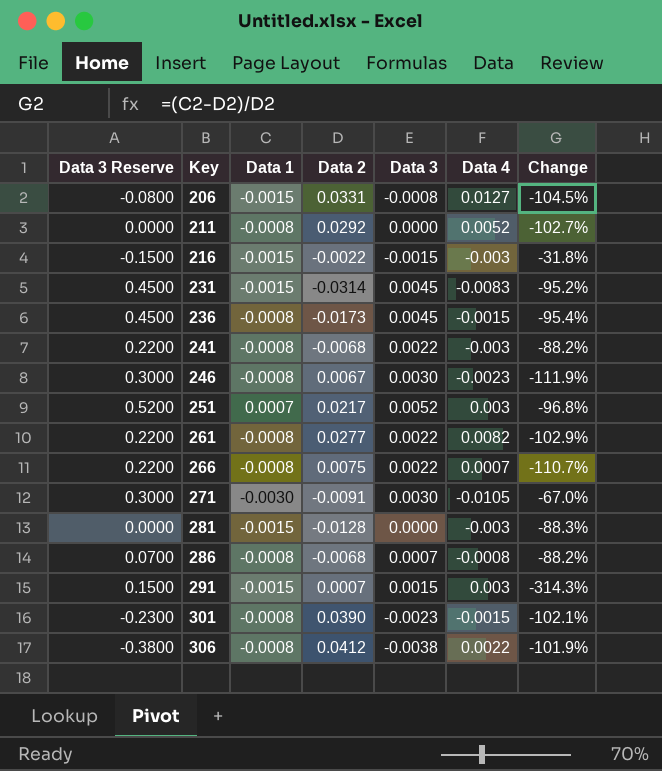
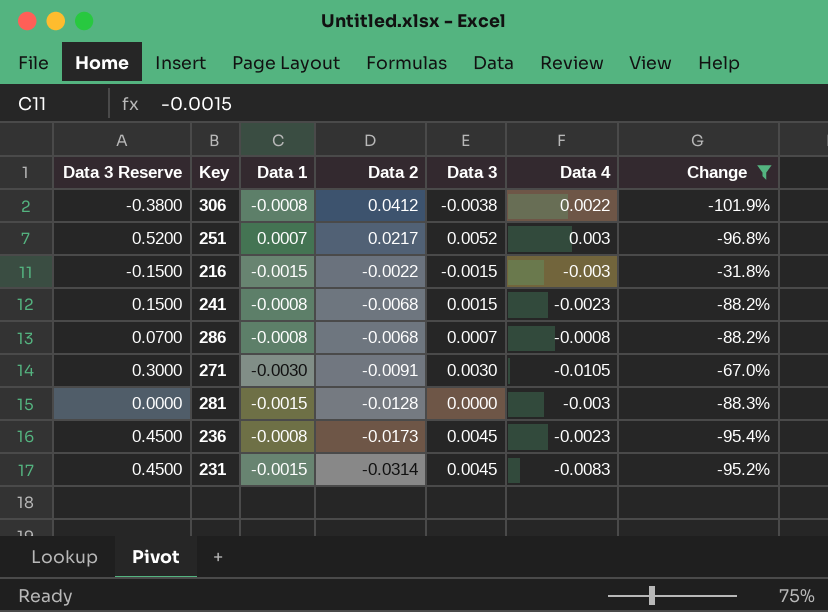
filter: none -> Change >= -101.9%
row order: Key ascending -> Data 2 descending
241 | Data 3 Reserve: 0.2200 -> 0.1500
241 | Data 3: 0.0022 -> 0.0015
241 | Data 4: -0.003 -> -0.0023
236 | Data 4: -0.0015 -> -0.0023

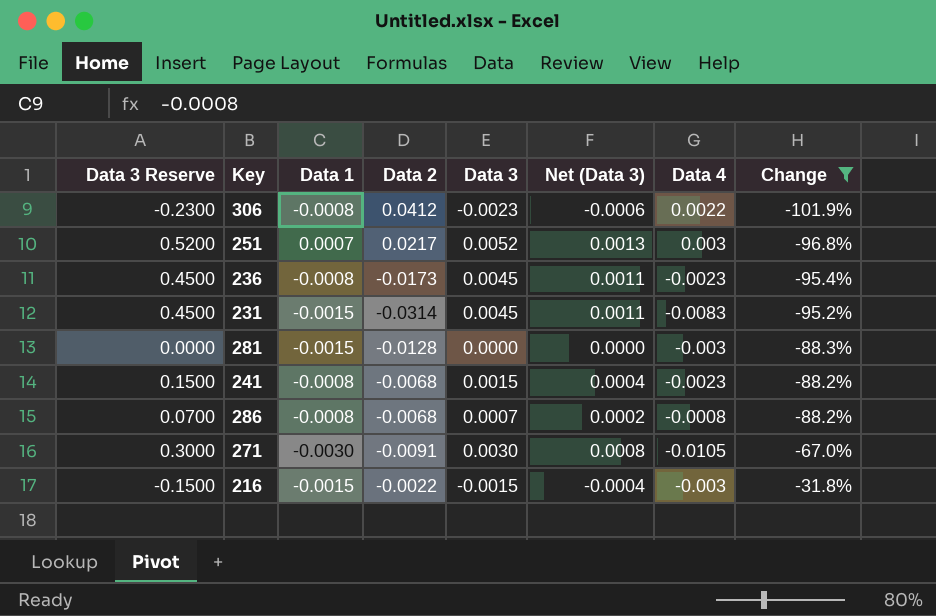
row order: Data 2 descending -> Change ascending
column Net (Data 3) | formula: none -> [Data 3] * 0.25
306 | Data 3 Reserve: -0.3800 -> -0.2300
306 | Data 3: -0.0038 -> -0.0023

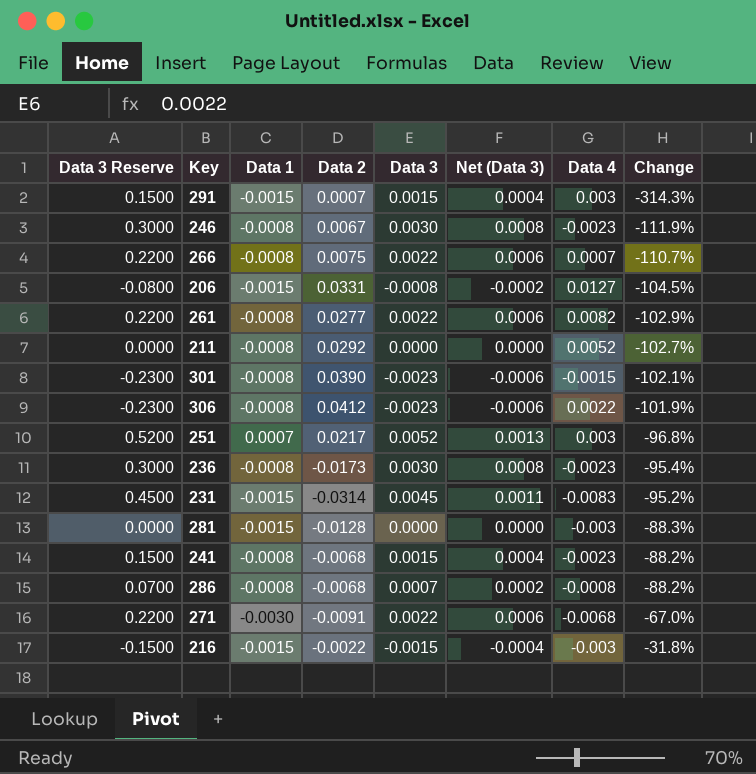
filter: Change >= -101.9% -> none
236 | Data 3 Reserve: 0.4500 -> 0.3000
236 | Data 3: 0.0045 -> 0.0030
236 | Net (Data 3): 0.0011 -> 0.0008
271 | Data 3 Reserve: 0.3000 -> 0.2200
271 | Data 3: 0.0030 -> 0.0022
271 | Net (Data 3): 0.0008 -> 0.0006
271 | Data 4: -0.0105 -> -0.0068

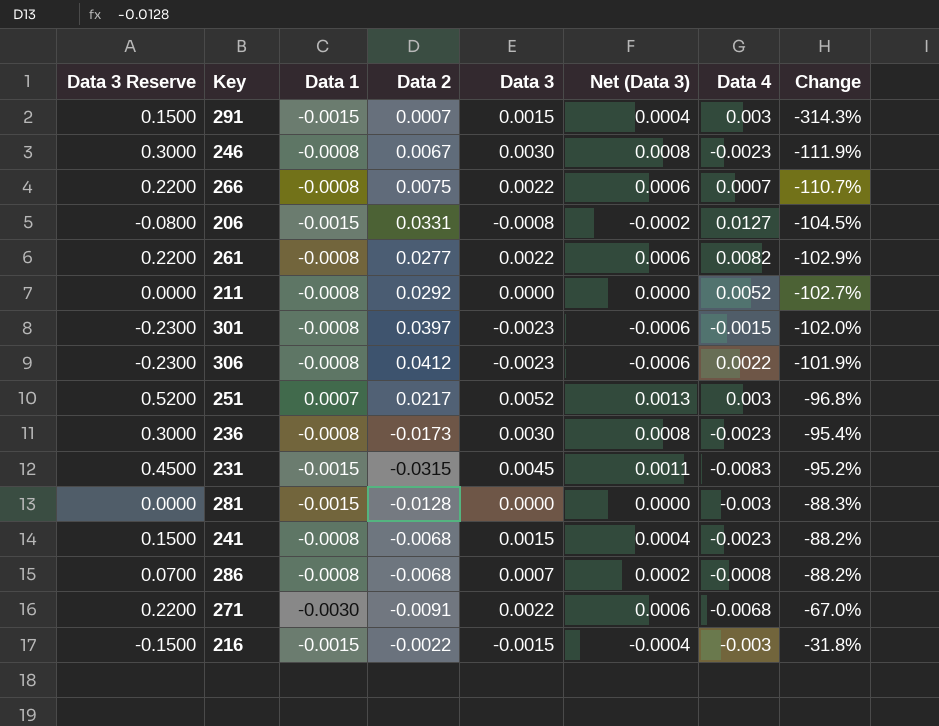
301 | Data 2: 0.0390 -> 0.0397
301 | Change: -102.1% -> -102.0%
231 | Data 2: -0.0314 -> -0.0315

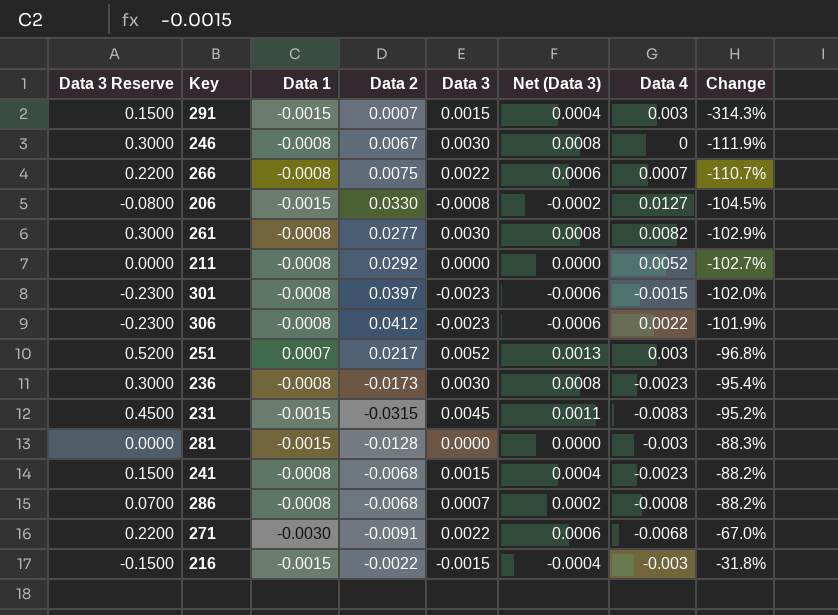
246 | Data 4: -0.0023 -> 0
206 | Data 2: 0.0331 -> 0.0330
261 | Data 3 Reserve: 0.2200 -> 0.3000
261 | Data 3: 0.0022 -> 0.0030
261 | Net (Data 3): 0.0006 -> 0.0008

